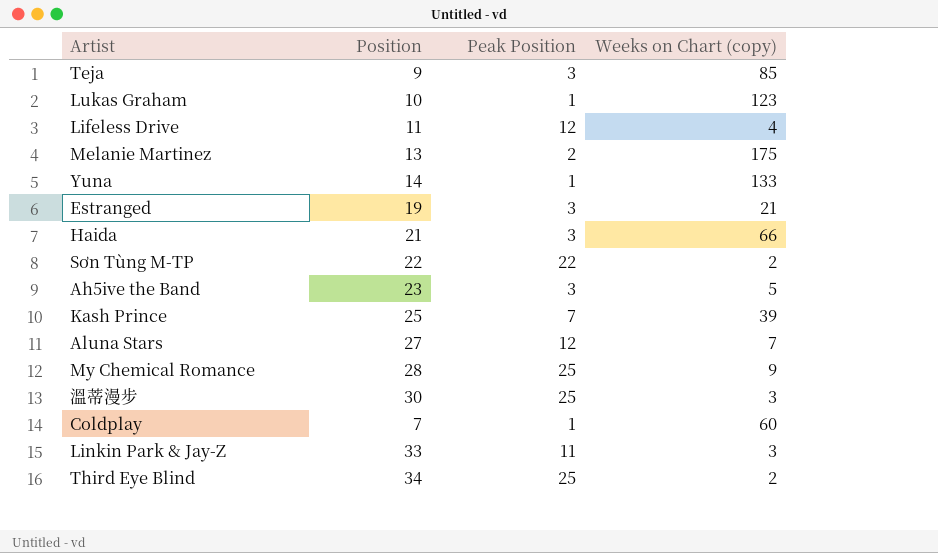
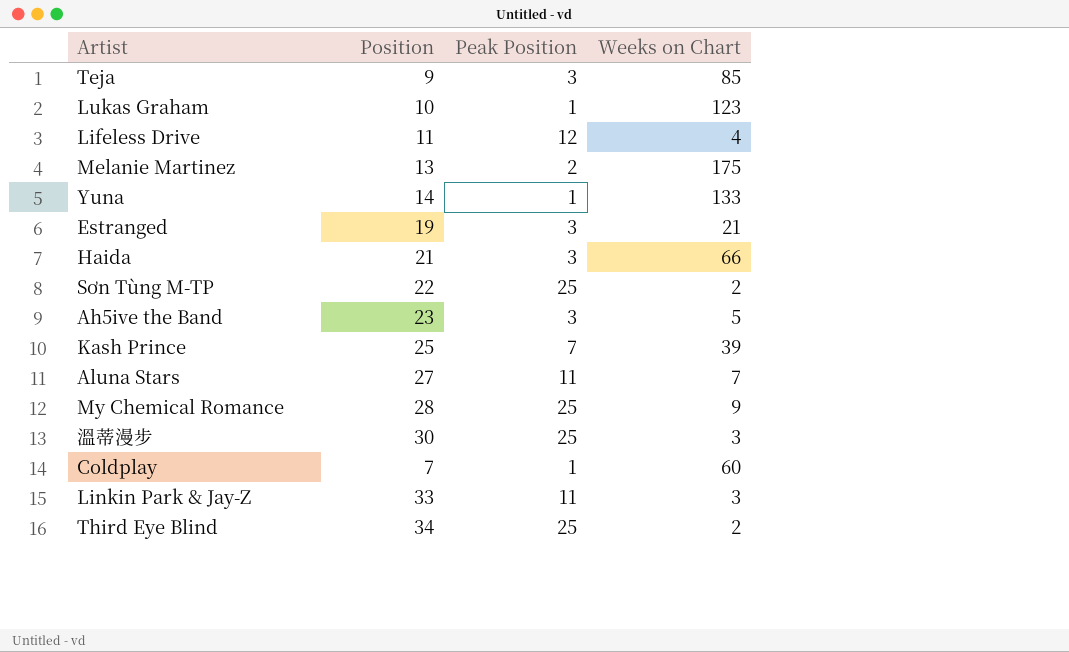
column name: Weeks on Chart (copy) -> Weeks on Chart
Sơn Tùng M-TP | Peak Position: 22 -> 25
Aluna Stars | Peak Position: 12 -> 11

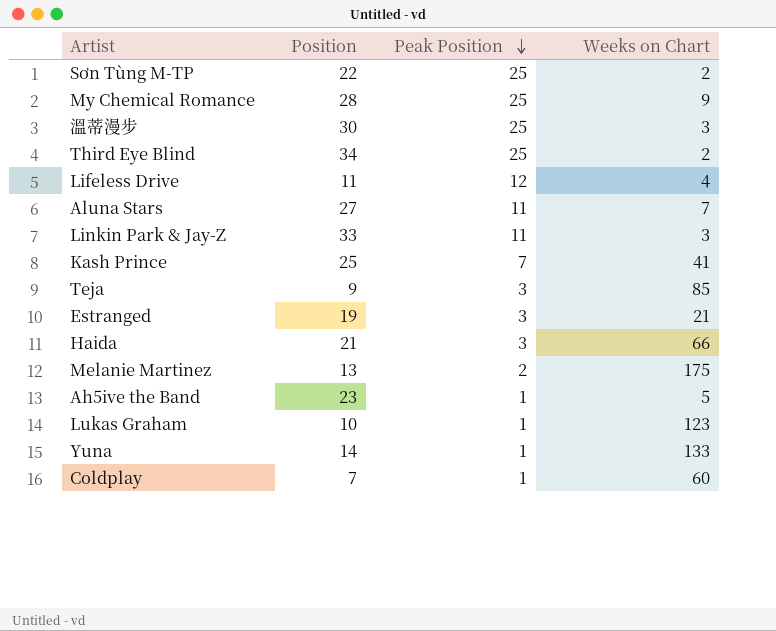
row order: none -> Peak Position descending
Kash Prince | Weeks on Chart: 39 -> 41
Ah5ive the Band | Peak Position: 3 -> 1

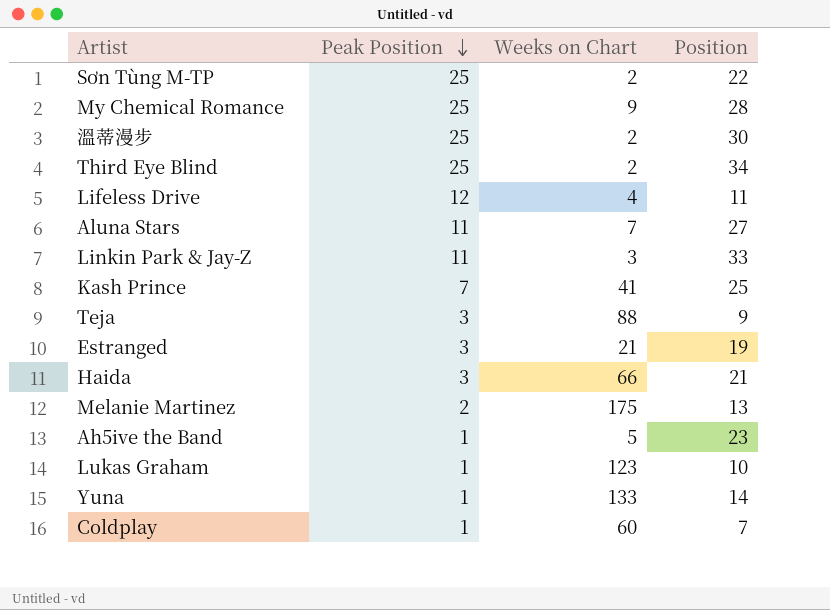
column Position | position: 2 -> 4
溫蒂漫步 | Weeks on Chart: 3 -> 2
Teja | Weeks on Chart: 85 -> 88

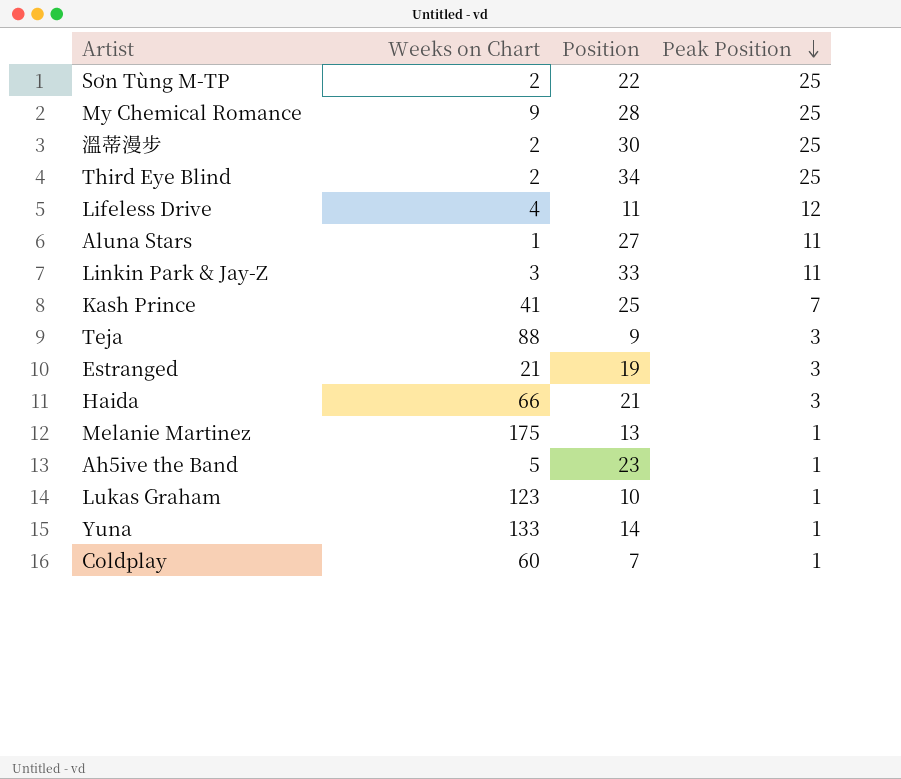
column Peak Position | position: 2 -> 4
Aluna Stars | Weeks on Chart: 7 -> 1
Melanie Martinez | Peak Position: 2 -> 1

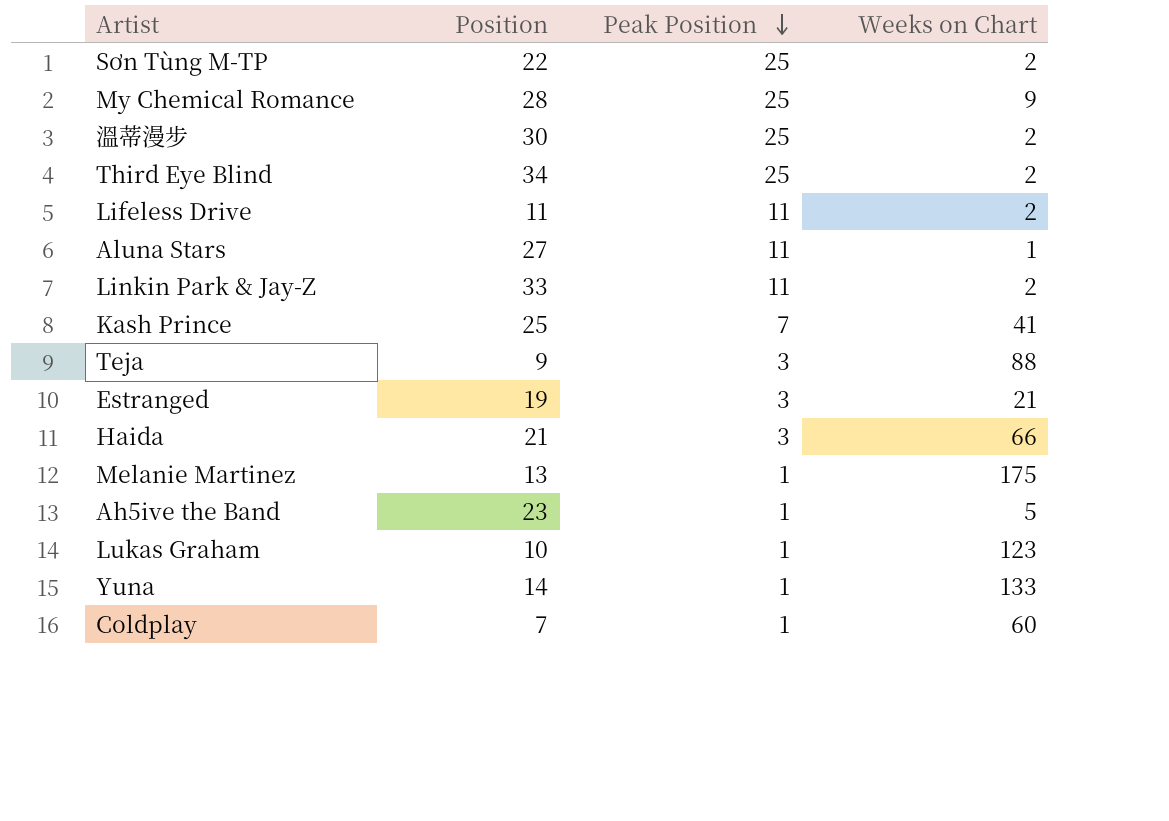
column Weeks on Chart | position: 2 -> 4
Lifeless Drive | Peak Position: 12 -> 11
Lifeless Drive | Weeks on Chart: 4 -> 2
Linkin Park & Jay-Z | Weeks on Chart: 3 -> 2

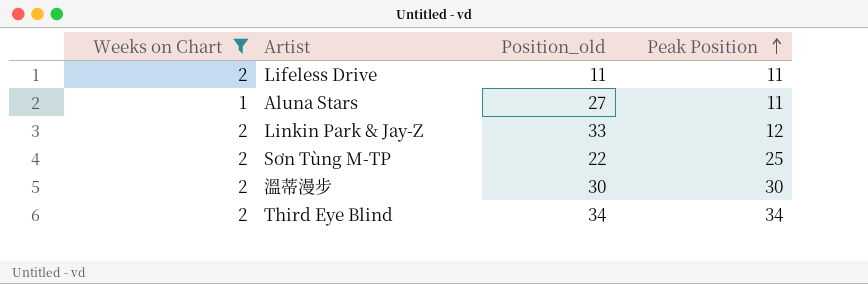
filter: none -> Weeks on Chart <= 2
row order: Peak Position descending -> Peak Position ascending
column Weeks on Chart | position: 4 -> 1
column name: Position -> Position_old
Linkin Park & Jay-Z | Peak Position: 11 -> 12
溫蒂漫步 | Peak Position: 25 -> 30
Third Eye Blind | Peak Position: 25 -> 34

